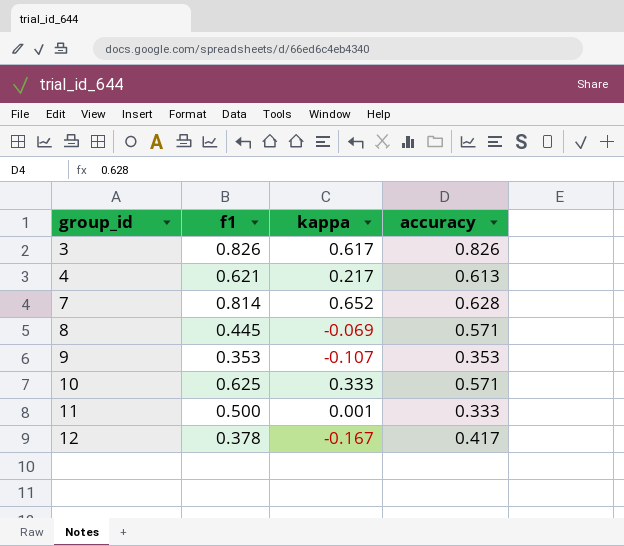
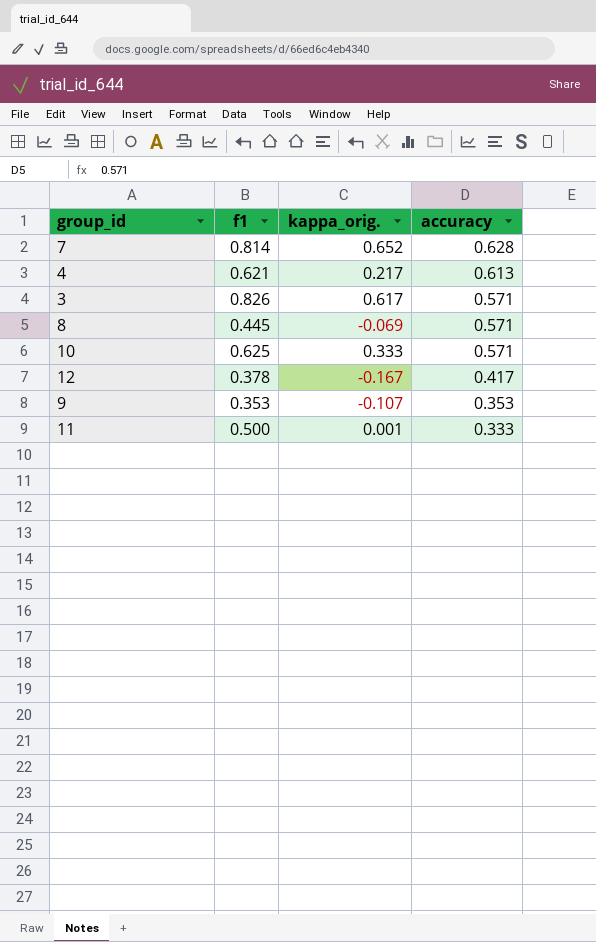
row order: group_id ascending -> accuracy descending
column name: kappa -> kappa_orig.
3 | accuracy: 0.826 -> 0.571

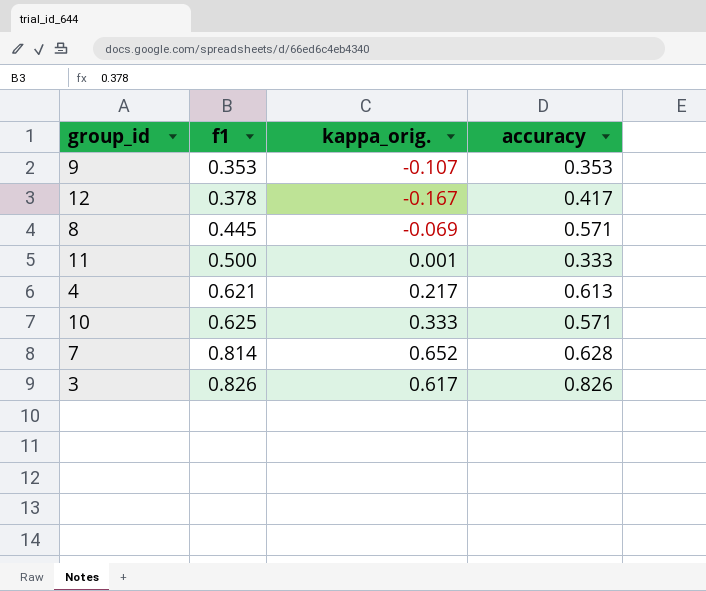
row order: accuracy descending -> f1 ascending
3 | accuracy: 0.571 -> 0.826

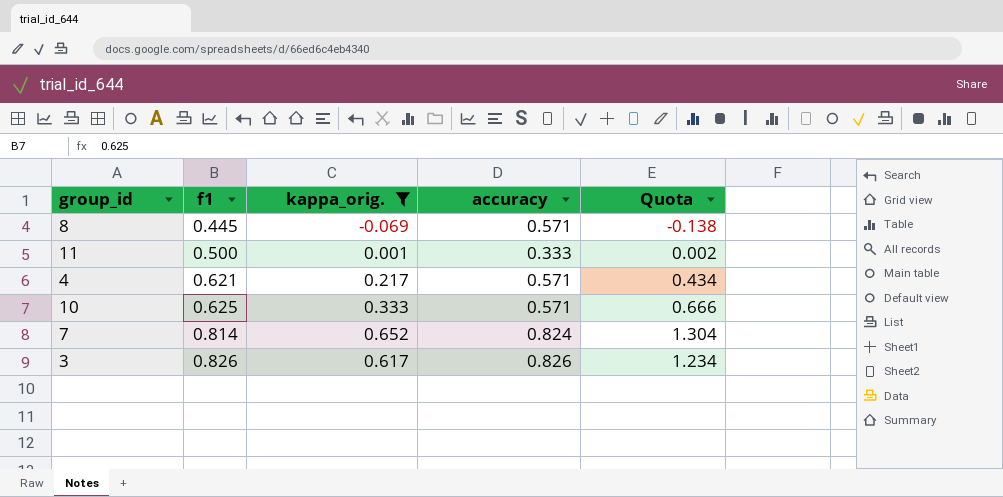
filter: none -> kappa_orig. >= -0.069
column Quota | formula: none -> [kappa_orig.] * 2
4 | accuracy: 0.613 -> 0.571
7 | accuracy: 0.628 -> 0.824

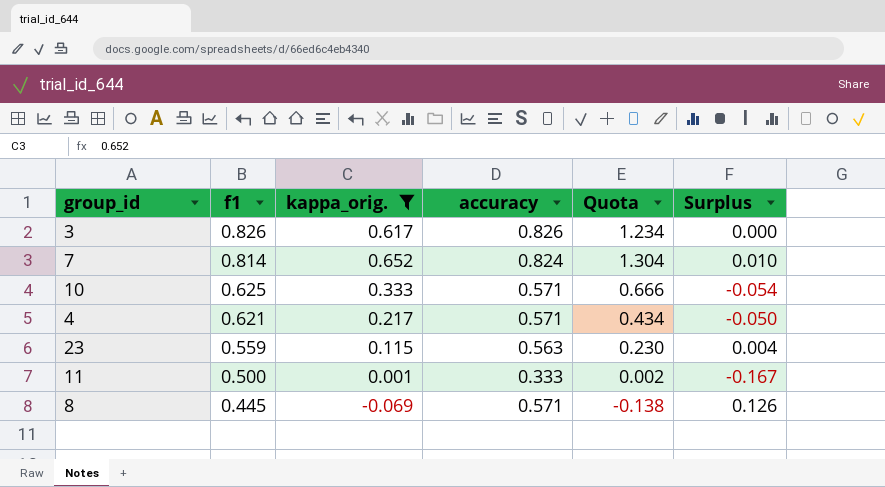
row order: f1 ascending -> f1 descending
column Surplus | formula: none -> [accuracy] - [f1]
row 23: none -> 0.559 | 0.115 | 0.563 | 0.230 | 0.004

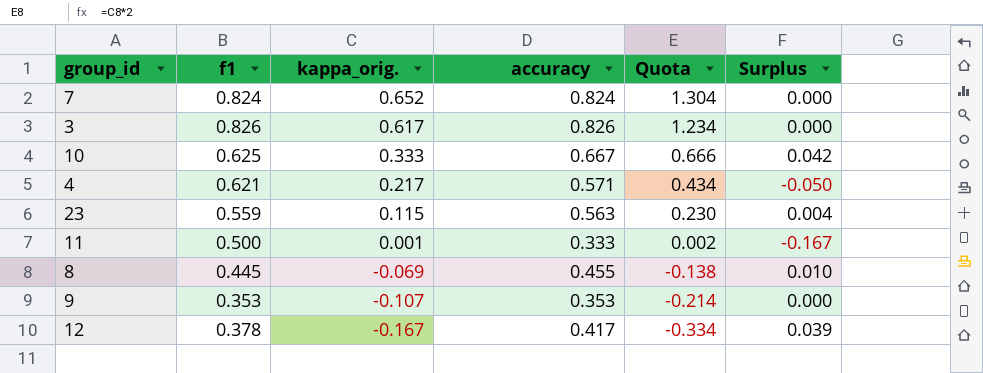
filter: kappa_orig. >= -0.069 -> none
row order: f1 descending -> kappa_orig. descending
7 | f1: 0.814 -> 0.824
7 | Surplus: 0.010 -> 0.000
10 | accuracy: 0.571 -> 0.667
10 | Surplus: -0.054 -> 0.042
8 | accuracy: 0.571 -> 0.455
8 | Surplus: 0.126 -> 0.010

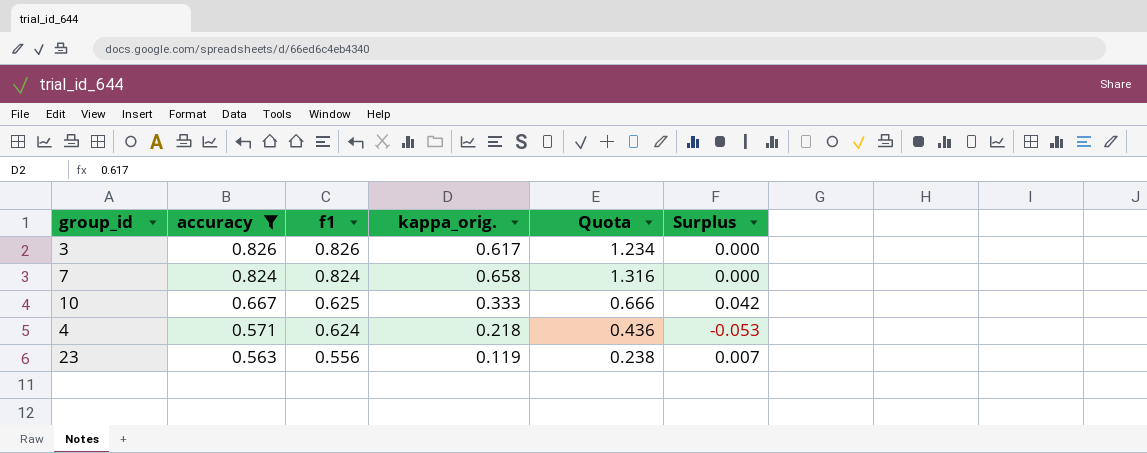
filter: none -> accuracy >= 0.563
row order: kappa_orig. descending -> accuracy descending
column accuracy | position: 4 -> 2
7 | kappa_orig.: 0.652 -> 0.658
7 | Quota: 1.304 -> 1.316
4 | f1: 0.621 -> 0.624
4 | kappa_orig.: 0.217 -> 0.218
4 | Quota: 0.434 -> 0.436
4 | Surplus: -0.050 -> -0.053
23 | f1: 0.559 -> 0.556
23 | kappa_orig.: 0.115 -> 0.119
23 | Quota: 0.230 -> 0.238
23 | Surplus: 0.004 -> 0.007

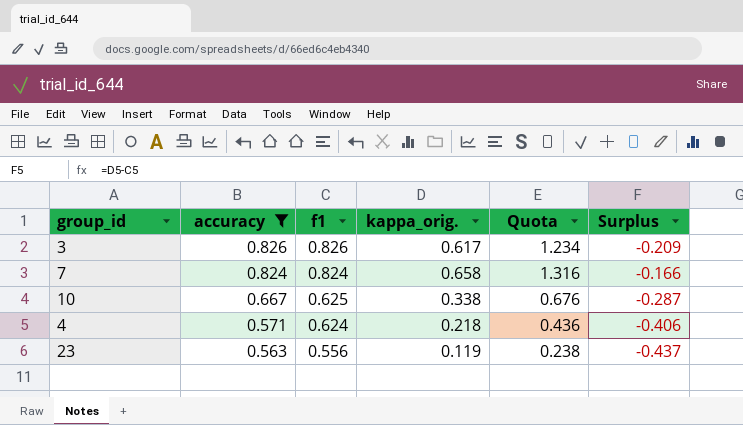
column Surplus | formula: [accuracy] - [f1] -> [kappa_orig.] - [f1]
10 | kappa_orig.: 0.333 -> 0.338
10 | Quota: 0.666 -> 0.676

